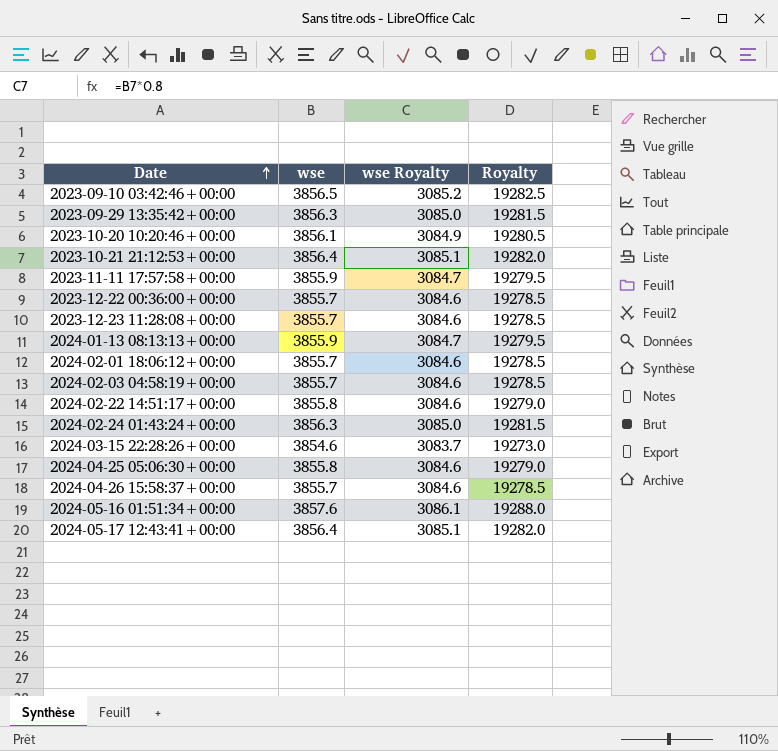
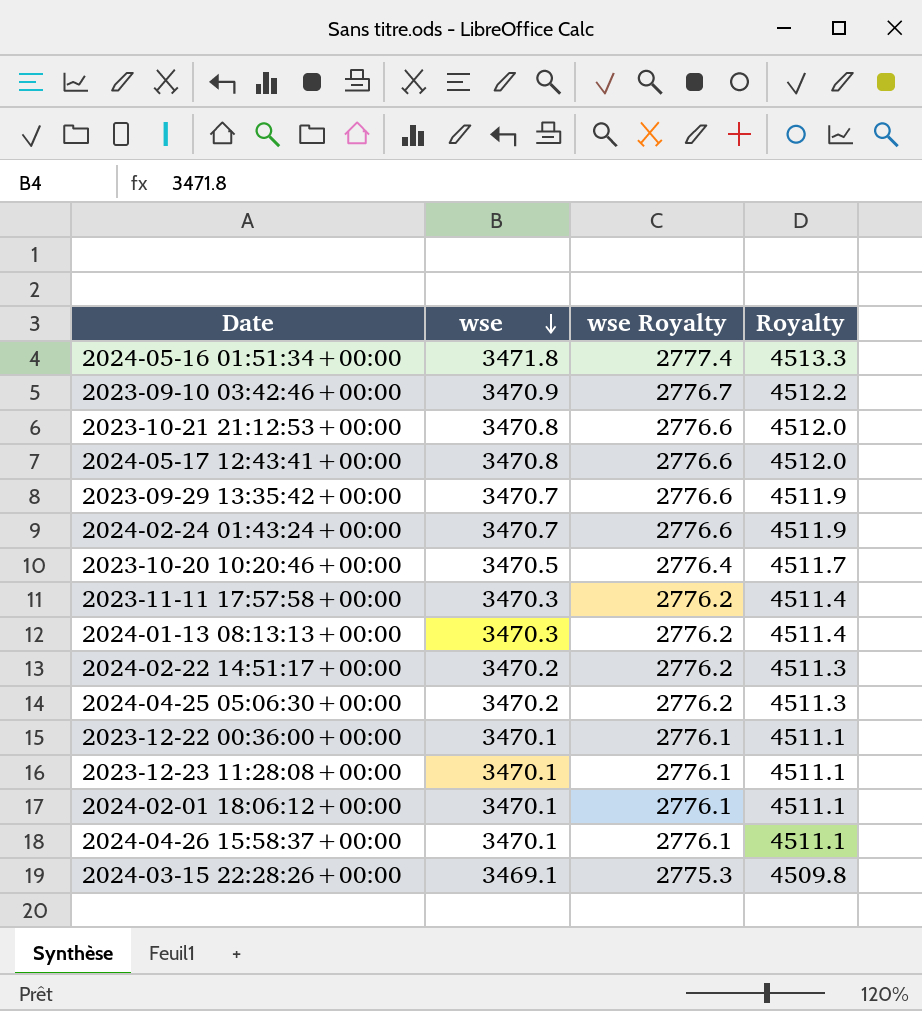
row order: Date ascending -> wse descending
column Royalty | formula: [wse] * 5 -> [wse] * 1.3
row 2024-02-03 04:58:19+00:00: 3855.7 | 3084.6 | 19278.5 -> none
2024-05-16 01:51:34+00:00 | wse: 3857.6 -> 3471.8
2024-05-16 01:51:34+00:00 | wse Royalty: 3086.1 -> 2777.4
2023-09-10 03:42:46+00:00 | wse: 3856.5 -> 3470.9
2023-09-10 03:42:46+00:00 | wse Royalty: 3085.2 -> 2776.7
2023-10-21 21:12:53+00:00 | wse: 3856.4 -> 3470.8
2023-10-21 21:12:53+00:00 | wse Royalty: 3085.1 -> 2776.6
2024-05-17 12:43:41+00:00 | wse: 3856.4 -> 3470.8
2024-05-17 12:43:41+00:00 | wse Royalty: 3085.1 -> 2776.6
2023-09-29 13:35:42+00:00 | wse: 3856.3 -> 3470.7
2023-09-29 13:35:42+00:00 | wse Royalty: 3085.0 -> 2776.6
2024-02-24 01:43:24+00:00 | wse: 3856.3 -> 3470.7
2024-02-24 01:43:24+00:00 | wse Royalty: 3085.0 -> 2776.6
2023-10-20 10:20:46+00:00 | wse: 3856.1 -> 3470.5
2023-10-20 10:20:46+00:00 | wse Royalty: 3084.9 -> 2776.4
2023-11-11 17:57:58+00:00 | wse: 3855.9 -> 3470.3
2023-11-11 17:57:58+00:00 | wse Royalty: 3084.7 -> 2776.2
2024-01-13 08:13:13+00:00 | wse: 3855.9 -> 3470.3
2024-01-13 08:13:13+00:00 | wse Royalty: 3084.7 -> 2776.2
2024-02-22 14:51:17+00:00 | wse: 3855.8 -> 3470.2
2024-02-22 14:51:17+00:00 | wse Royalty: 3084.6 -> 2776.2
2024-04-25 05:06:30+00:00 | wse: 3855.8 -> 3470.2
2024-04-25 05:06:30+00:00 | wse Royalty: 3084.6 -> 2776.2
2023-12-22 00:36:00+00:00 | wse: 3855.7 -> 3470.1
2023-12-22 00:36:00+00:00 | wse Royalty: 3084.6 -> 2776.1
2023-12-23 11:28:08+00:00 | wse: 3855.7 -> 3470.1
2023-12-23 11:28:08+00:00 | wse Royalty: 3084.6 -> 2776.1
2024-02-01 18:06:12+00:00 | wse: 3855.7 -> 3470.1
2024-02-01 18:06:12+00:00 | wse Royalty: 3084.6 -> 2776.1
2024-04-26 15:58:37+00:00 | wse: 3855.7 -> 3470.1
2024-04-26 15:58:37+00:00 | wse Royalty: 3084.6 -> 2776.1
2024-03-15 22:28:26+00:00 | wse: 3854.6 -> 3469.1
2024-03-15 22:28:26+00:00 | wse Royalty: 3083.7 -> 2775.3

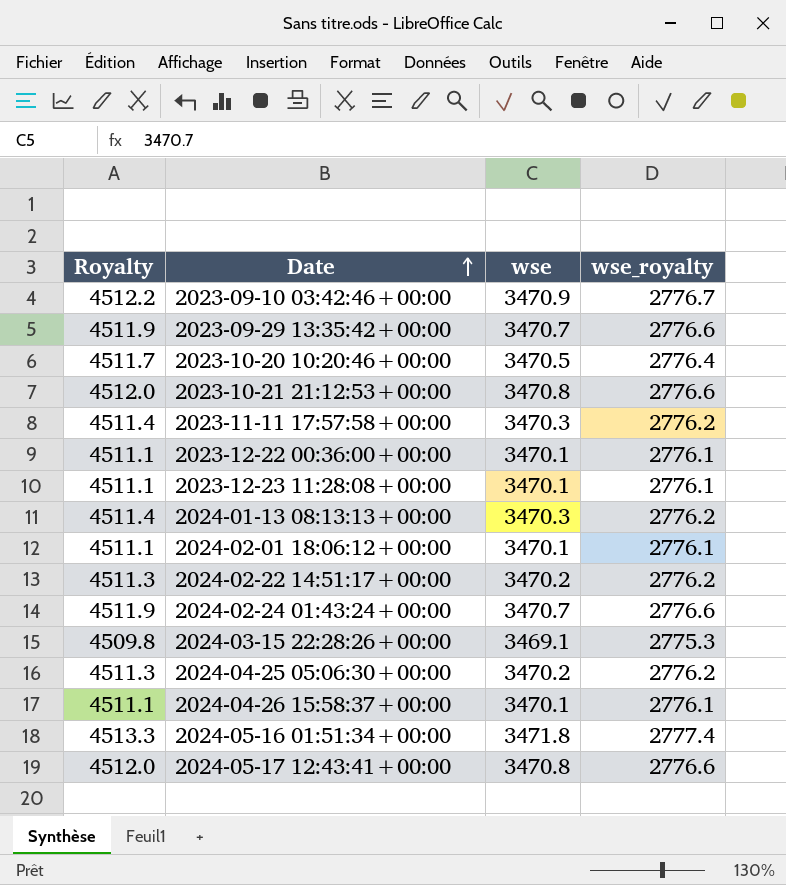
row order: wse descending -> Date ascending
column Royalty | position: 4 -> 1
column name: wse Royalty -> wse_royalty

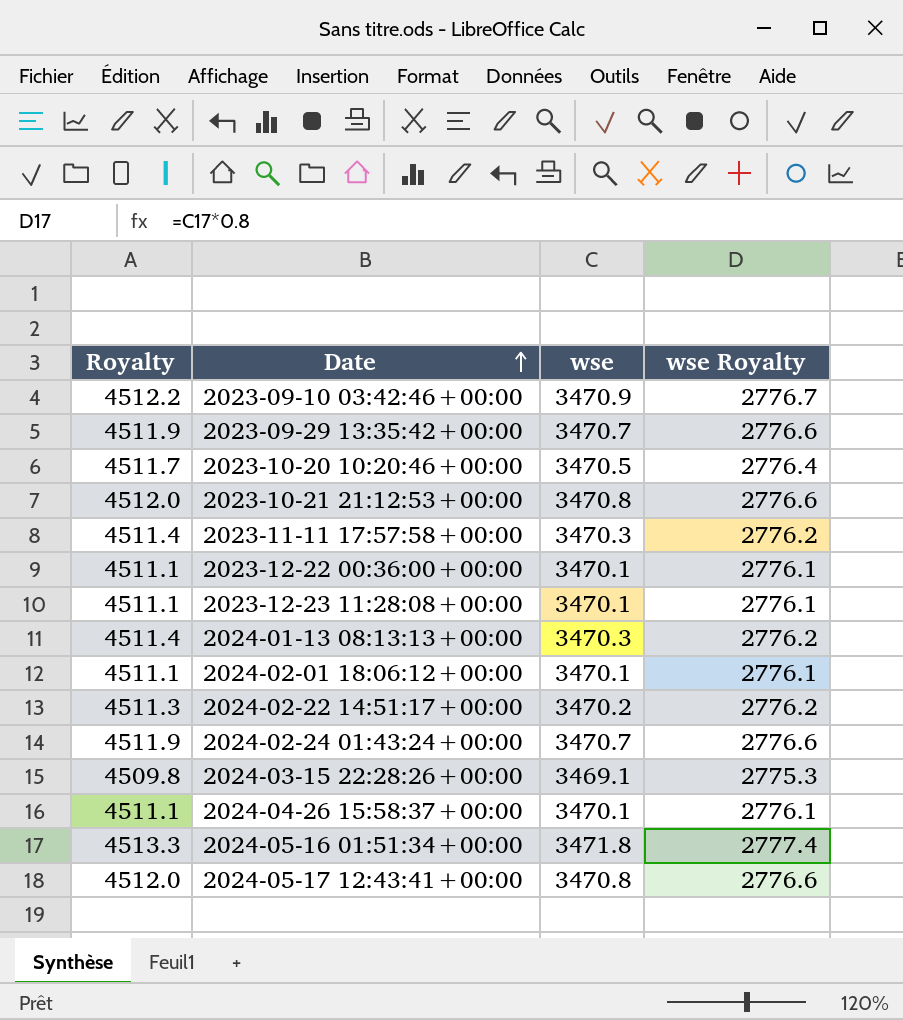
column name: wse_royalty -> wse Royalty
row 2024-04-25 05:06:30+00:00: 4511.3 | 3470.2 | 2776.2 -> none

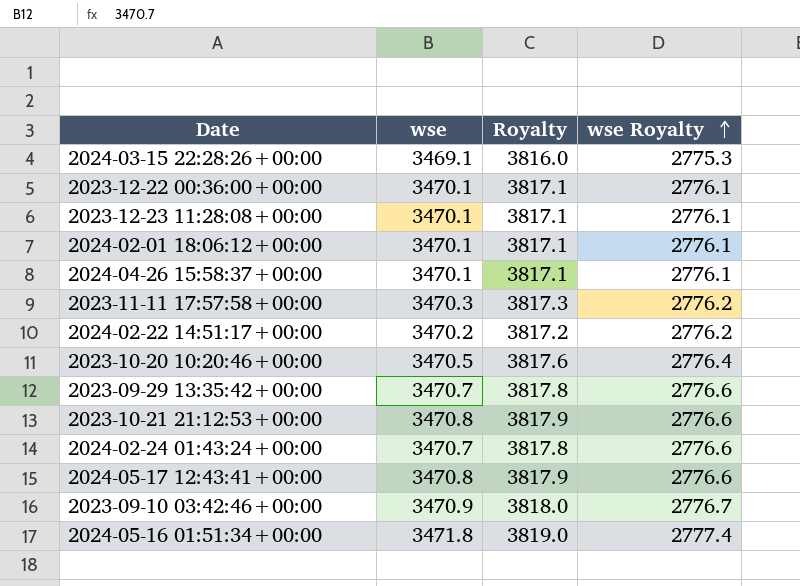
row order: Date ascending -> wse Royalty ascending
column Royalty | formula: [wse] * 1.3 -> [wse] * 1.1
column Royalty | position: 1 -> 3
row 2024-01-13 08:13:13+00:00: 4511.4 | 3470.3 | 2776.2 -> none

